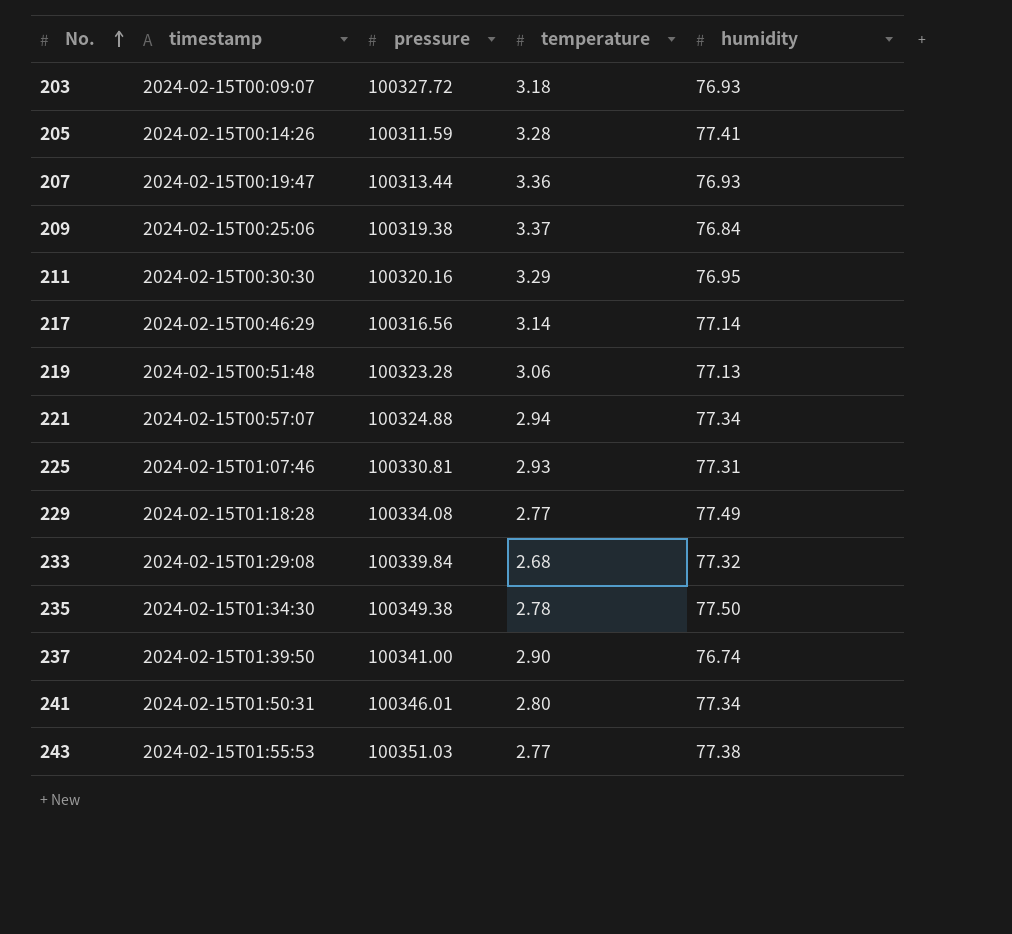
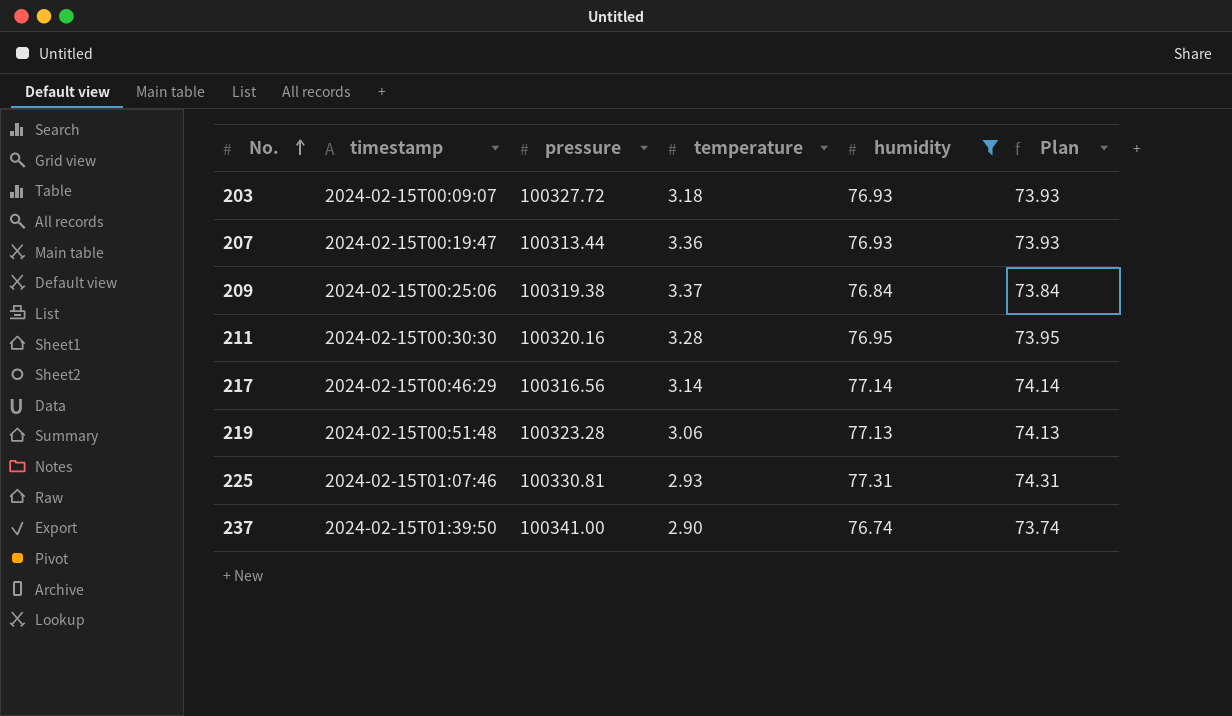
filter: none -> humidity <= 77.31
column Plan | formula: none -> [humidity] - 3
211 | temperature: 3.29 -> 3.28

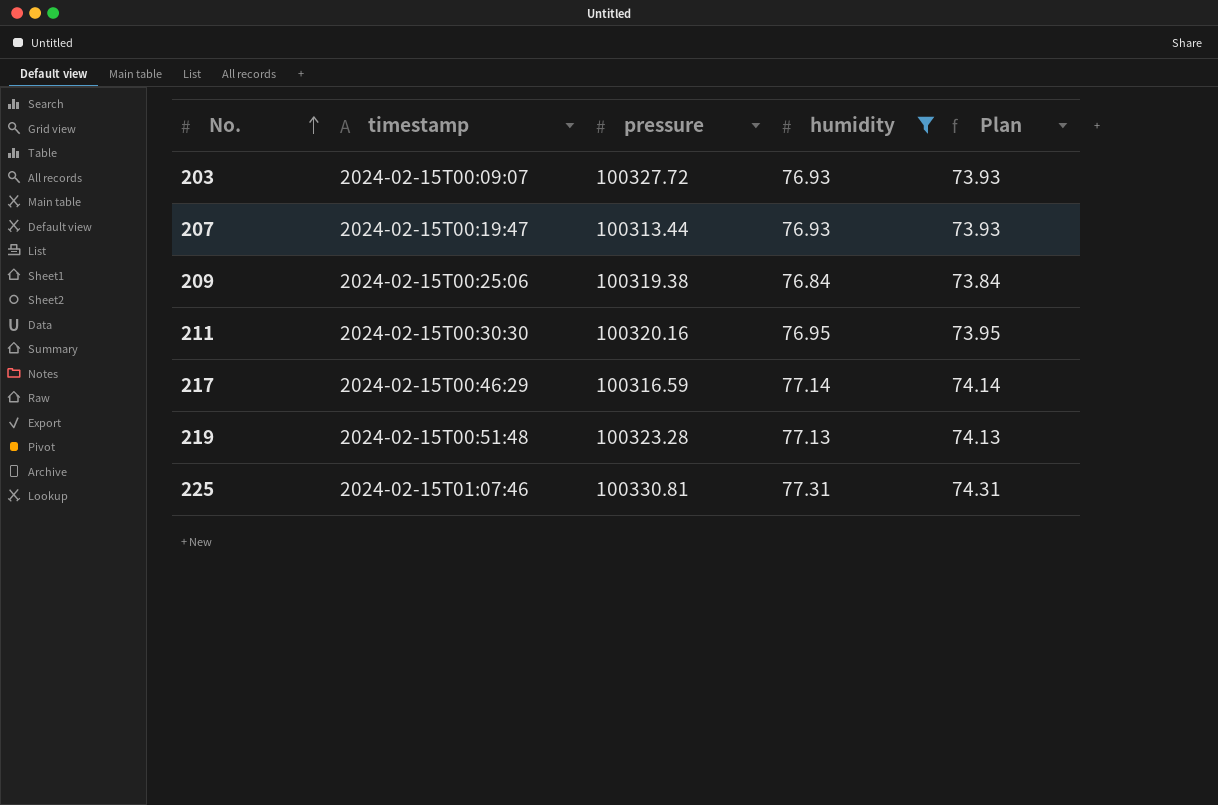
column temperature | position: 4 -> none
row 237: 2024-02-15T01:39:50 | 100341.00 | 2.90 | 76.74 | 73.74 -> none
217 | pressure: 100316.56 -> 100316.59

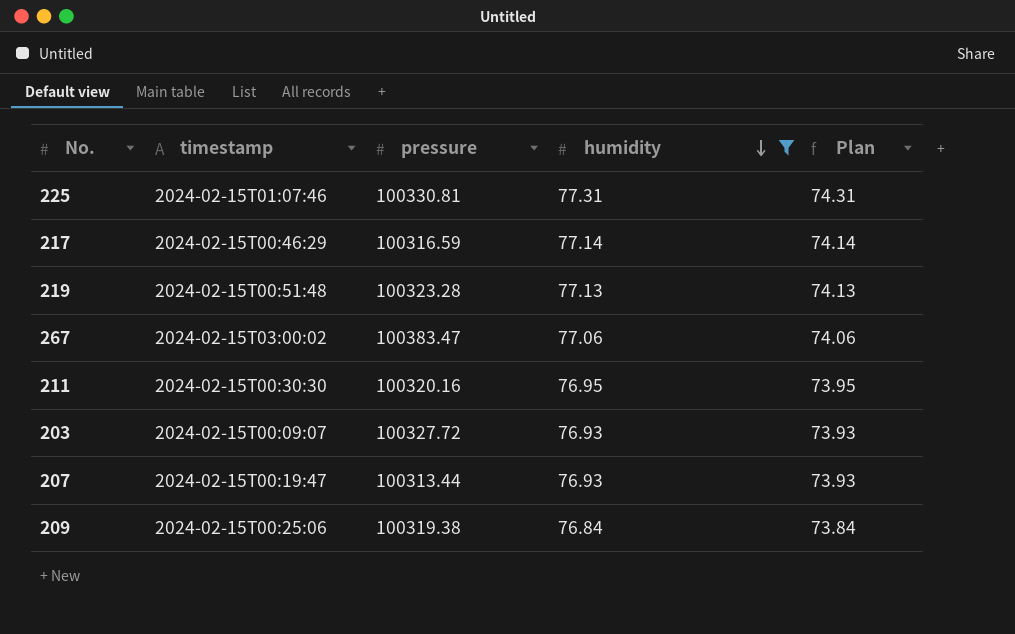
row order: No. ascending -> humidity descending
row 267: none -> 2024-02-15T03:00:02 | 100383.47 | 77.06 | 74.06

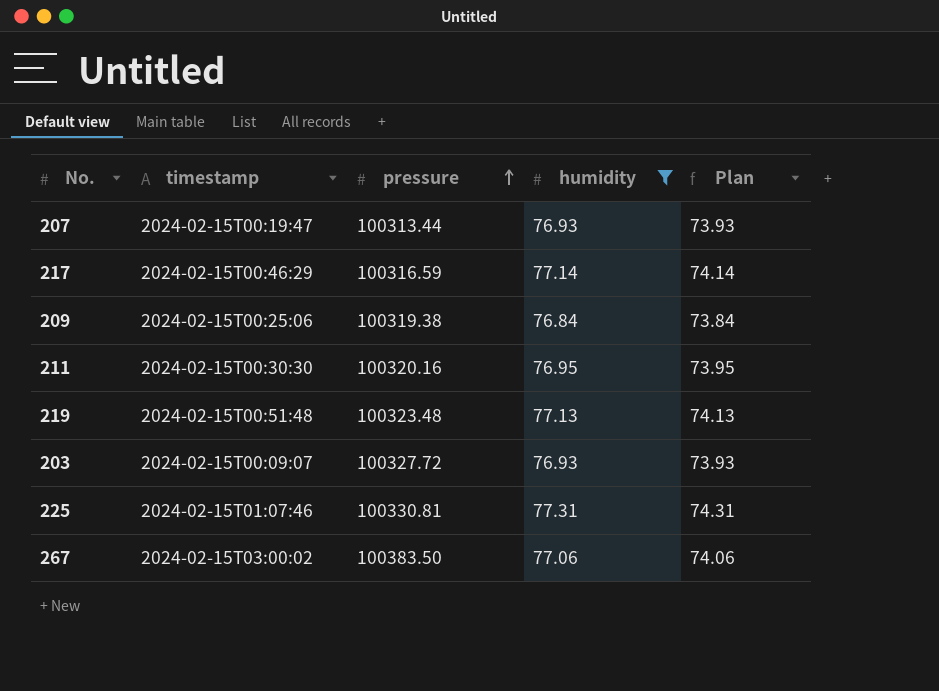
row order: humidity descending -> pressure ascending
219 | pressure: 100323.28 -> 100323.48
267 | pressure: 100383.47 -> 100383.50

